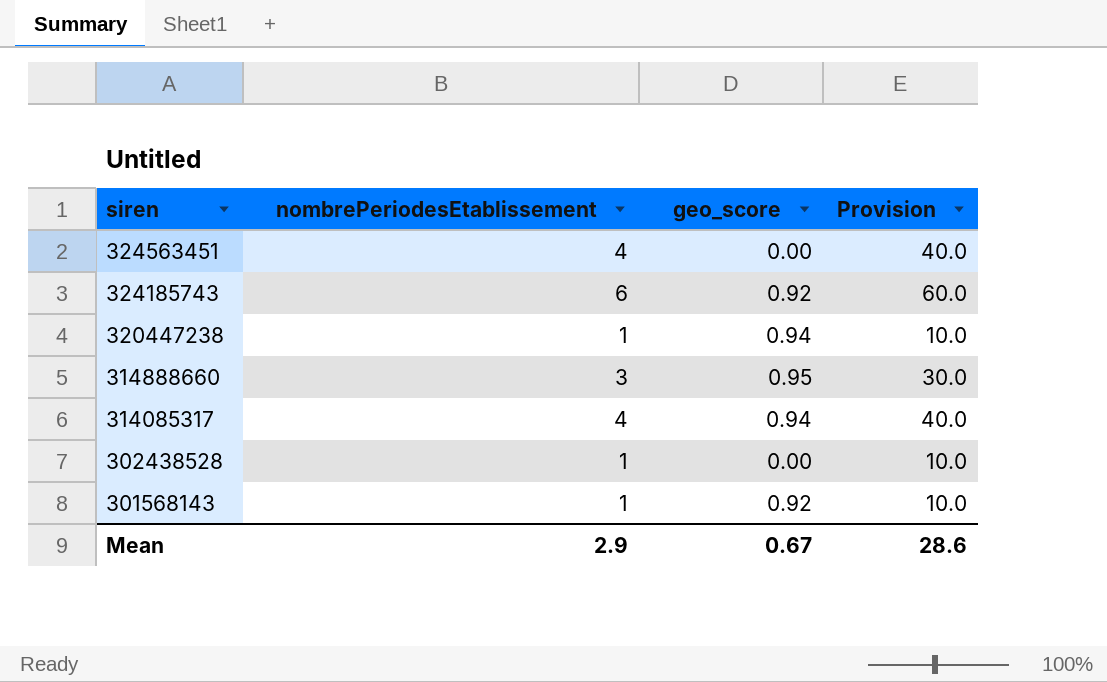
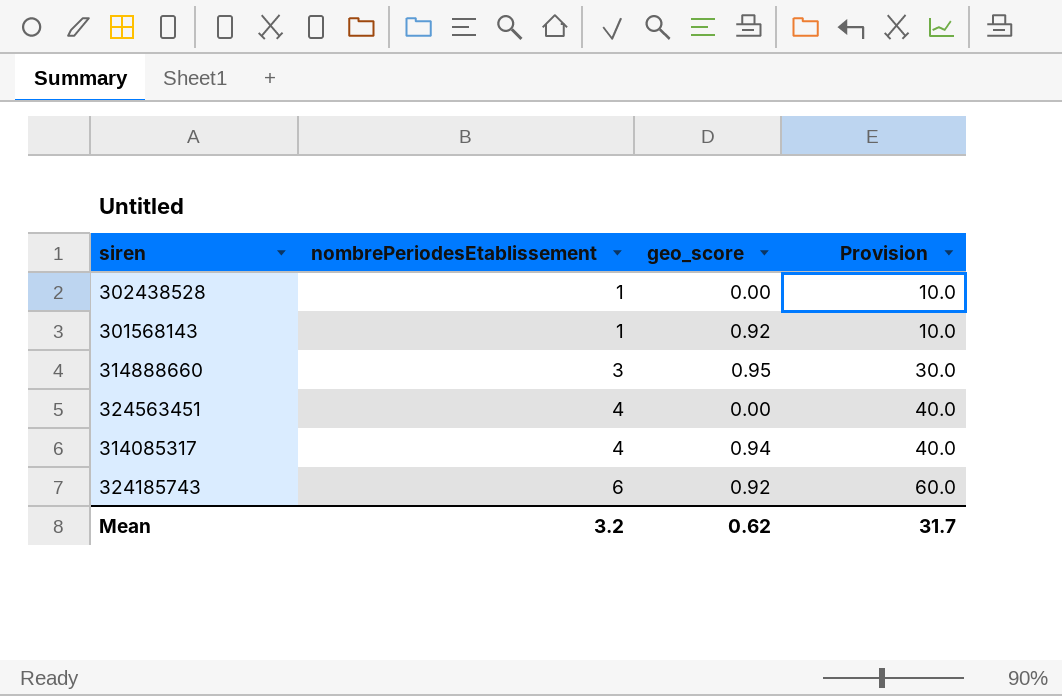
row order: siren descending -> nombrePeriodesEtablissement ascending
row 320447238: 1 | 0.94 | 10.0 -> none
Mean | nombrePeriodesEtablissement: 2.9 -> 3.2
Mean | geo_score: 0.67 -> 0.62
Mean | Provision: 28.6 -> 31.7

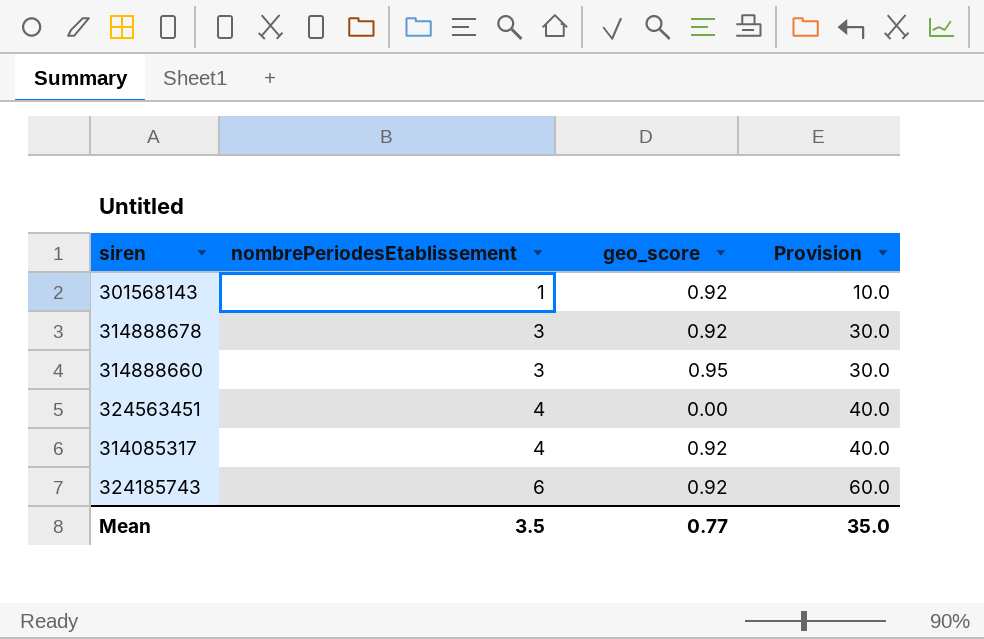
row 302438528: 1 | 0.00 | 10.0 -> none
row 314888678: none -> 3 | 0.92 | 30.0
314085317 | geo_score: 0.94 -> 0.92
Mean | nombrePeriodesEtablissement: 3.2 -> 3.5
Mean | geo_score: 0.62 -> 0.77
Mean | Provision: 31.7 -> 35.0

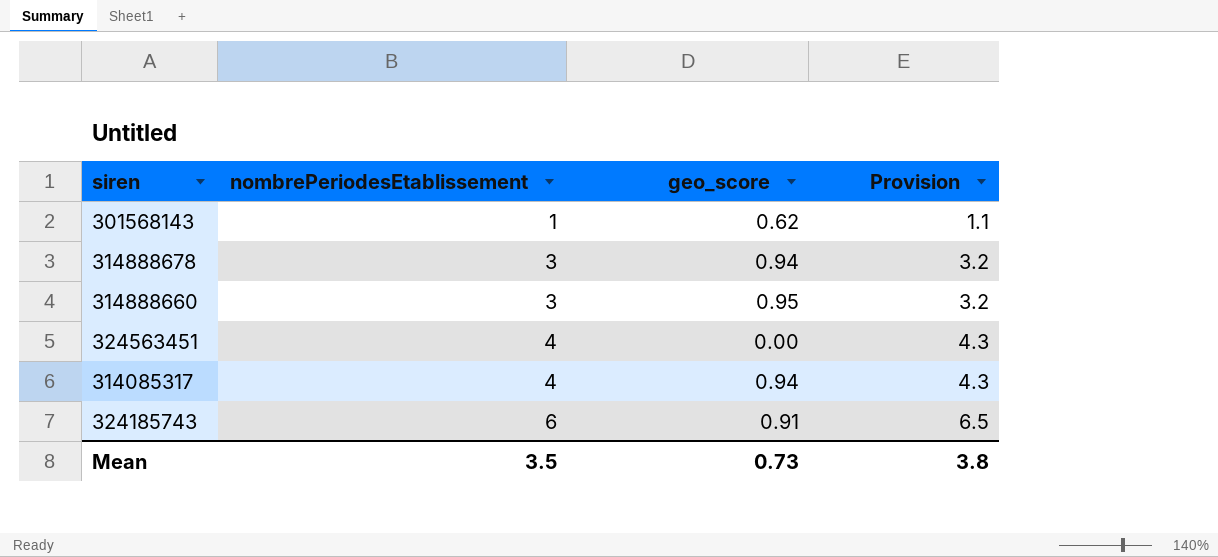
column Provision | formula: [nombrePeriodesEtablissement] * 10 -> [nombrePeriodesEtablissement] * 1.08
301568143 | geo_score: 0.92 -> 0.62
314888678 | geo_score: 0.92 -> 0.94
314085317 | geo_score: 0.92 -> 0.94
324185743 | geo_score: 0.92 -> 0.91
Mean | geo_score: 0.77 -> 0.73
Mean | Provision: 35.0 -> 3.8

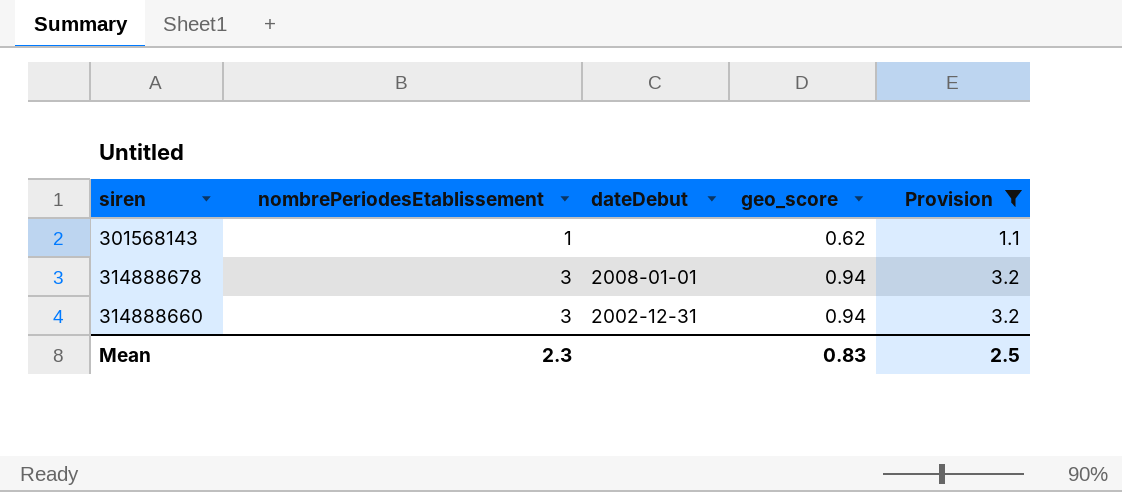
filter: none -> Provision <= 3.2
column dateDebut | position: none -> 3
314888660 | geo_score: 0.95 -> 0.94
Mean | nombrePeriodesEtablissement: 3.5 -> 2.3
Mean | geo_score: 0.73 -> 0.83
Mean | Provision: 3.8 -> 2.5

